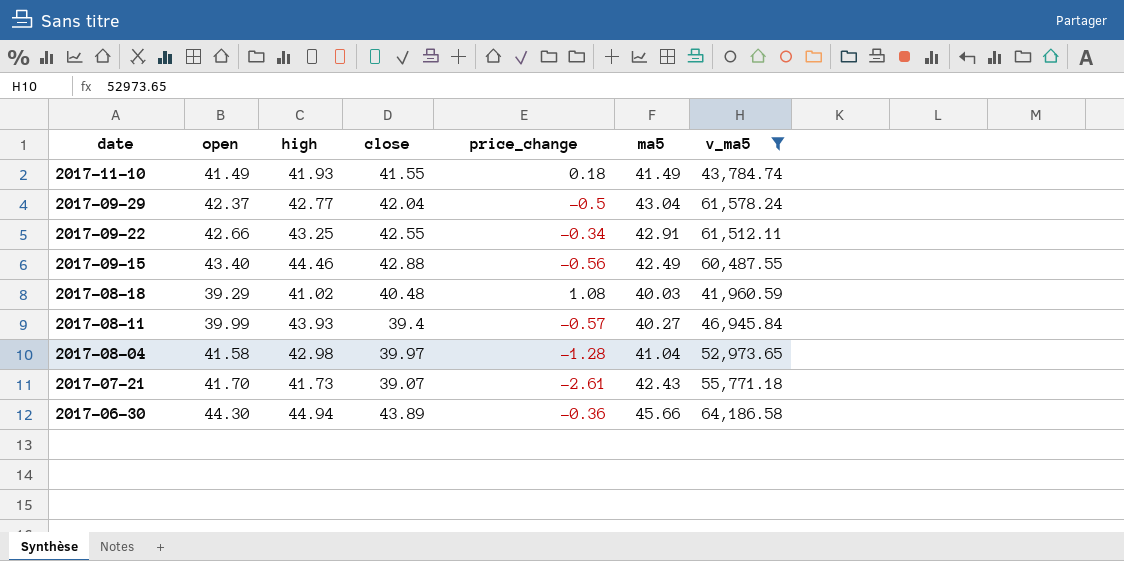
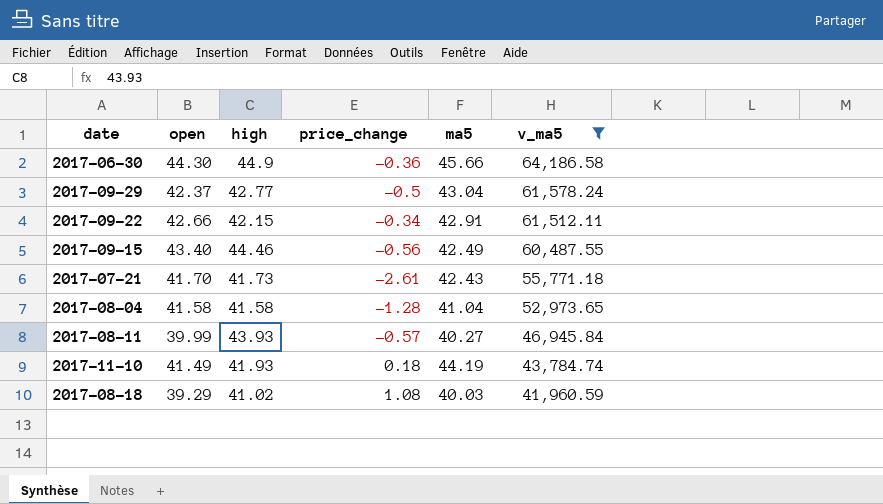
row order: date descending -> v_ma5 descending
column close | position: 4 -> none
2017-06-30 | high: 44.94 -> 44.9
2017-09-22 | high: 43.25 -> 42.15
2017-08-04 | high: 42.98 -> 41.58
2017-11-10 | ma5: 41.49 -> 44.19

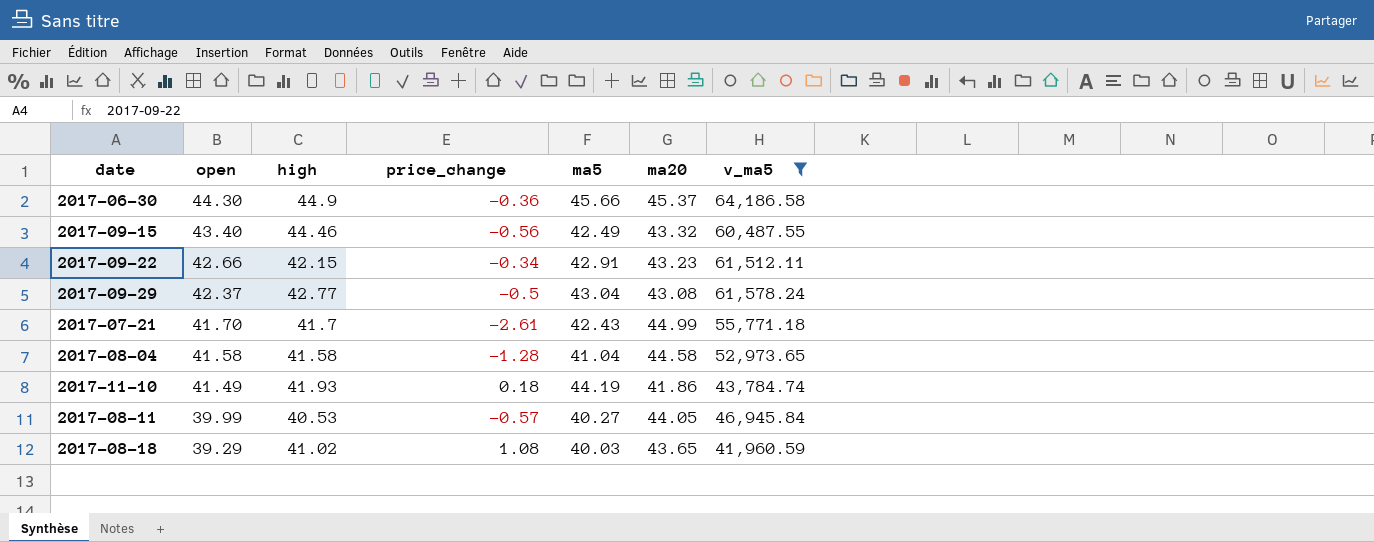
row order: v_ma5 descending -> open descending
column ma20 | position: none -> 6
2017-07-21 | high: 41.73 -> 41.7
2017-08-11 | high: 43.93 -> 40.53

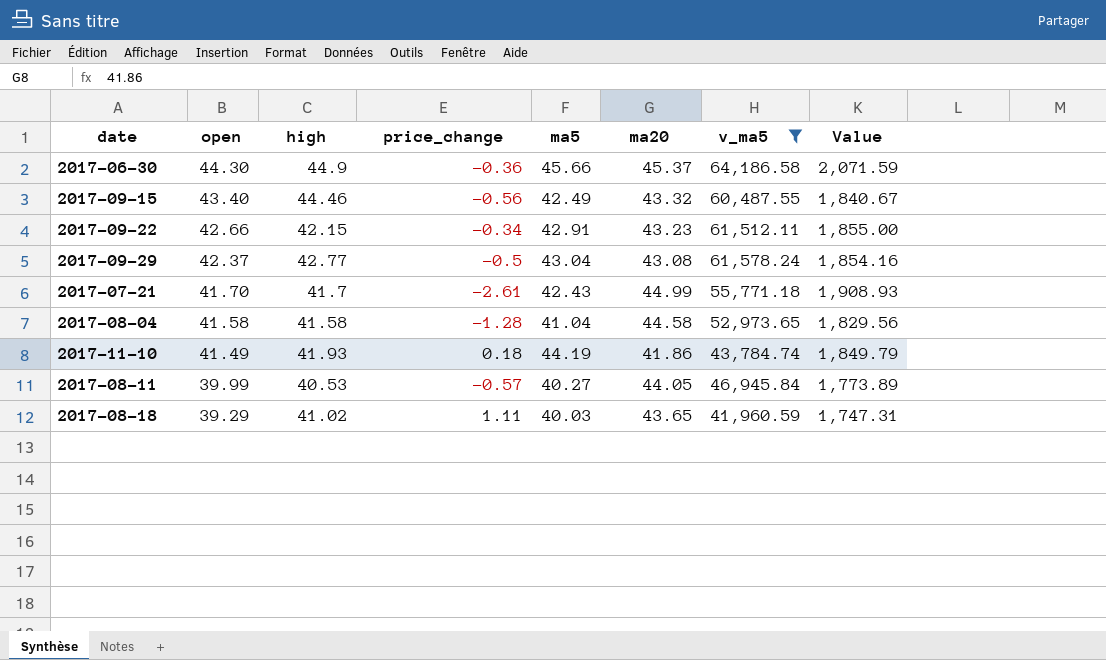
column Value | formula: none -> [ma5] * [ma20]
2017-08-18 | price_change: 1.08 -> 1.11

